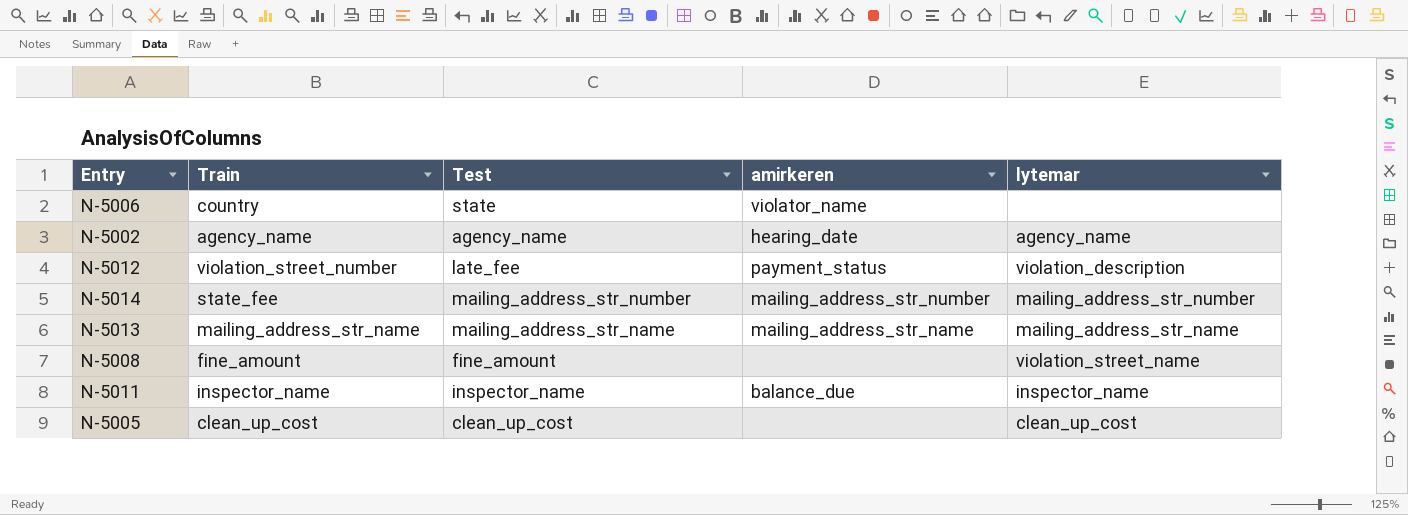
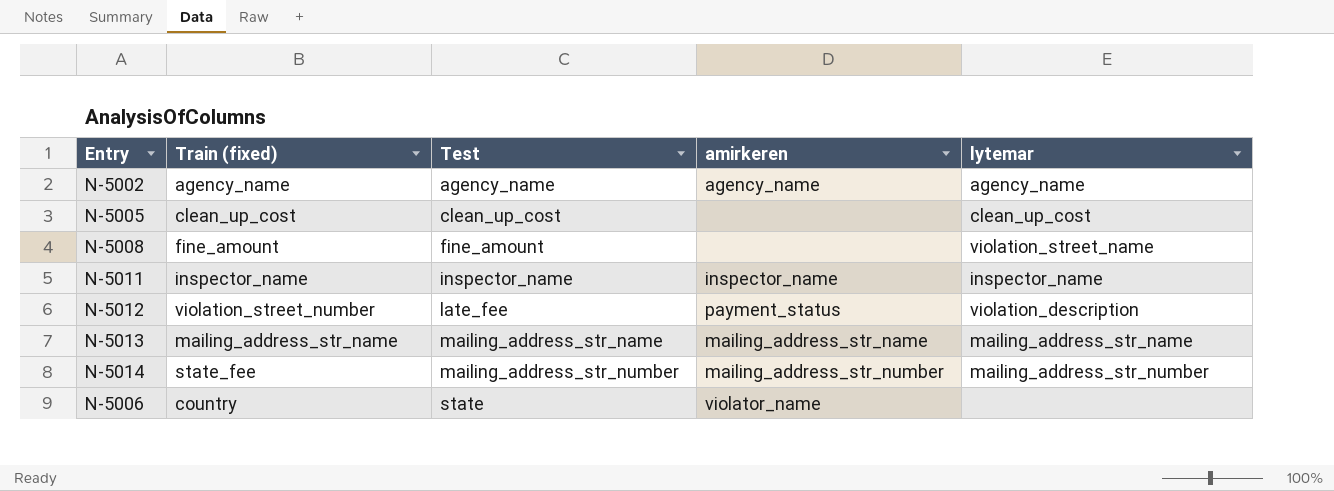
row order: none -> Test ascending
column name: Train -> Train (fixed)
N-5002 | amirkeren: hearing_date -> agency_name
N-5011 | amirkeren: balance_due -> inspector_name

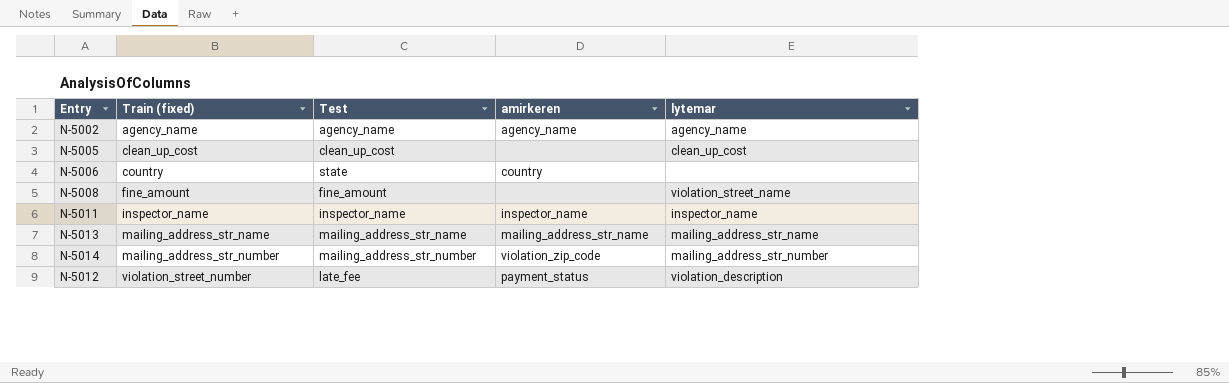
row order: Test ascending -> Train (fixed) ascending
N-5006 | amirkeren: violator_name -> country
N-5014 | Train (fixed): state_fee -> mailing_address_str_number
N-5014 | amirkeren: mailing_address_str_number -> violation_zip_code

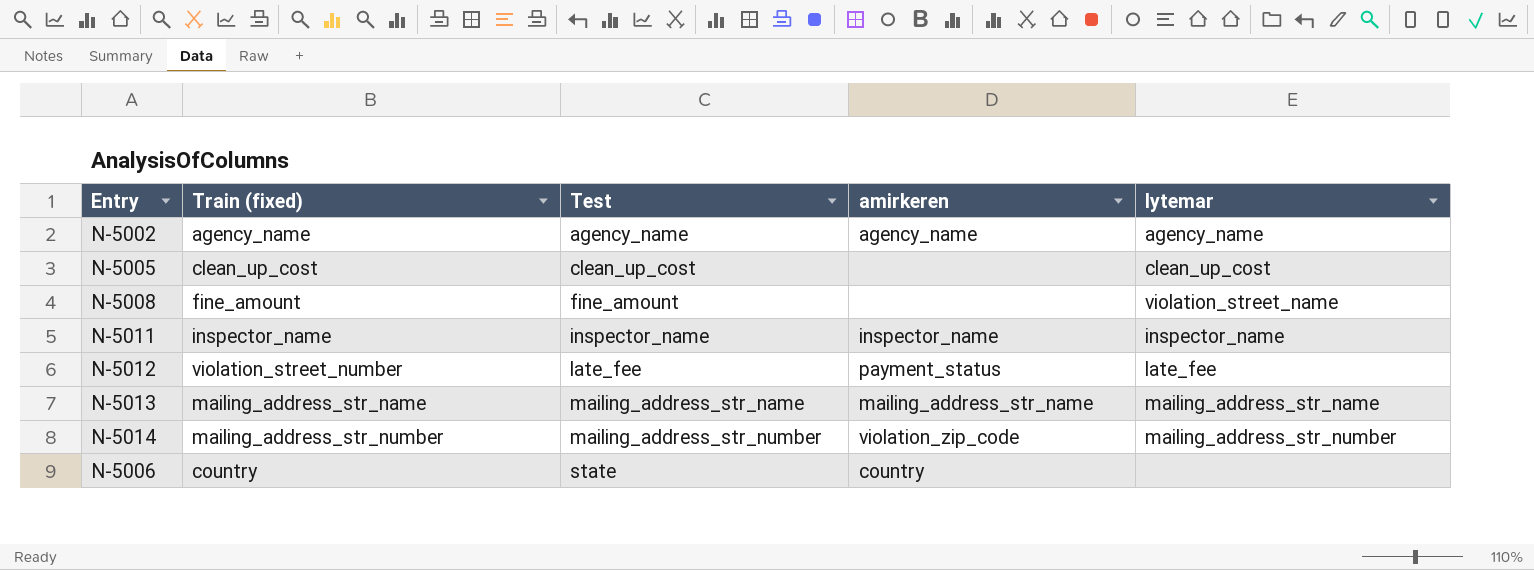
row order: Train (fixed) ascending -> Test ascending
N-5012 | lytemar: violation_description -> late_fee

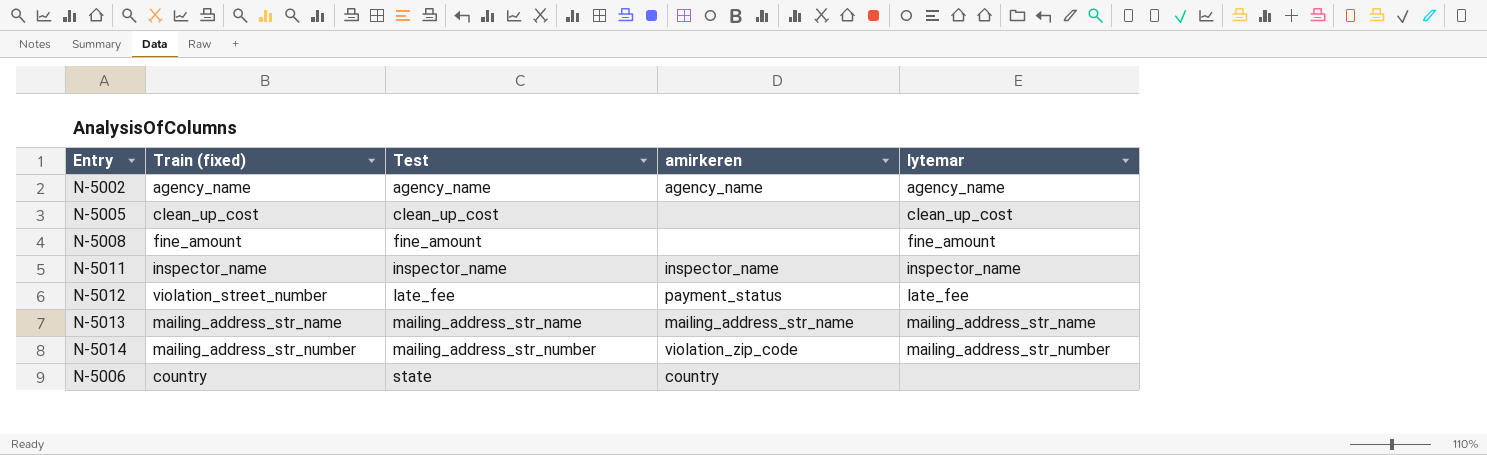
N-5008 | lytemar: violation_street_name -> fine_amount

